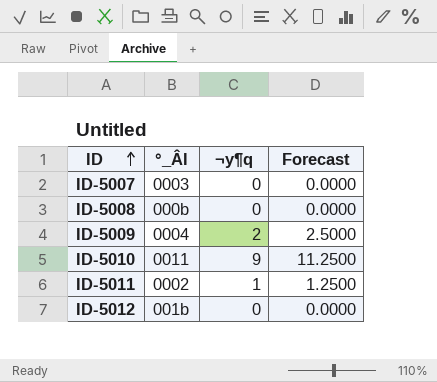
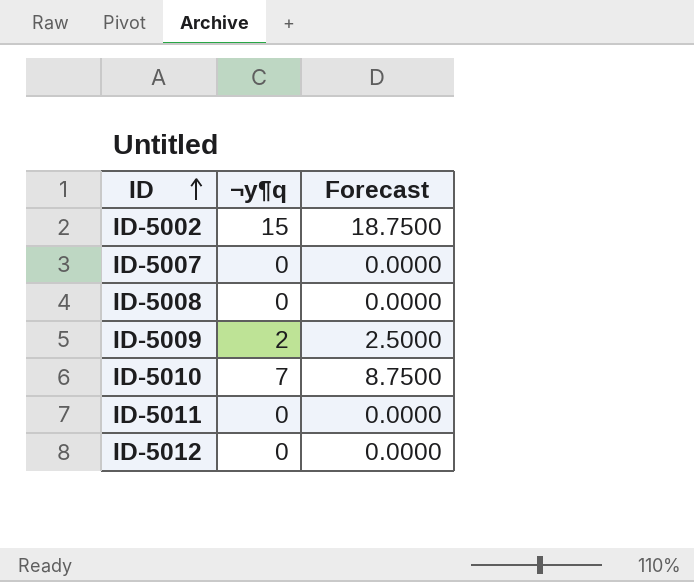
column °_ÂI | position: 2 -> none
row ID-5002: none -> 15 | 18.7500
ID-5010 | ¬y¶q: 9 -> 7
ID-5010 | Forecast: 11.2500 -> 8.7500
ID-5011 | ¬y¶q: 1 -> 0
ID-5011 | Forecast: 1.2500 -> 0.0000

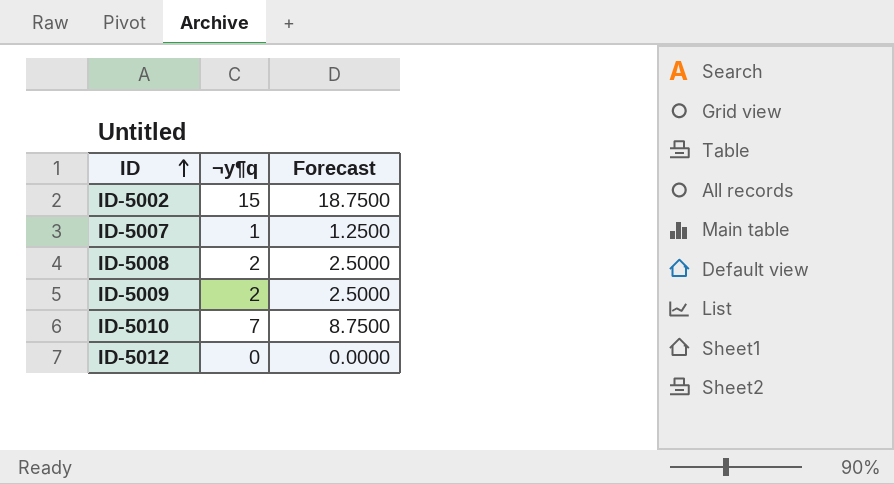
row ID-5011: 0 | 0.0000 -> none
ID-5007 | ¬y¶q: 0 -> 1
ID-5007 | Forecast: 0.0000 -> 1.2500
ID-5008 | ¬y¶q: 0 -> 2
ID-5008 | Forecast: 0.0000 -> 2.5000

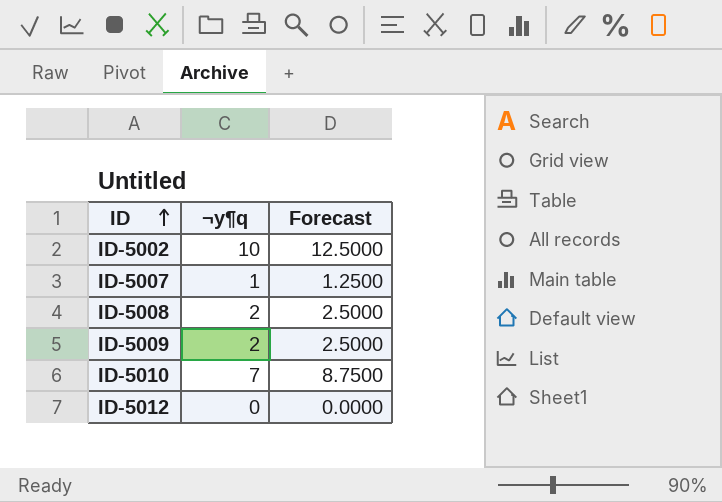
ID-5002 | ¬y¶q: 15 -> 10
ID-5002 | Forecast: 18.7500 -> 12.5000

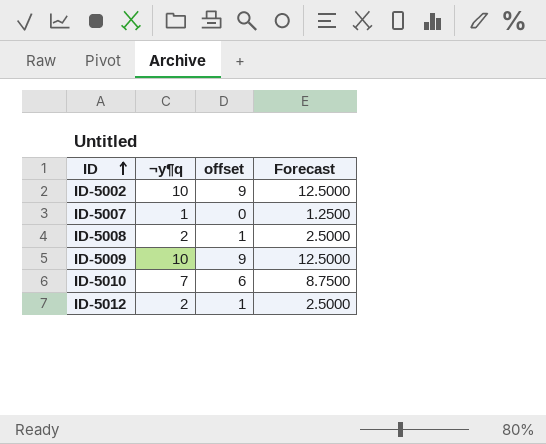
column offset | formula: none -> [¬y¶q] - 1
ID-5009 | ¬y¶q: 2 -> 10
ID-5009 | Forecast: 2.5000 -> 12.5000
ID-5012 | ¬y¶q: 0 -> 2
ID-5012 | Forecast: 0.0000 -> 2.5000

